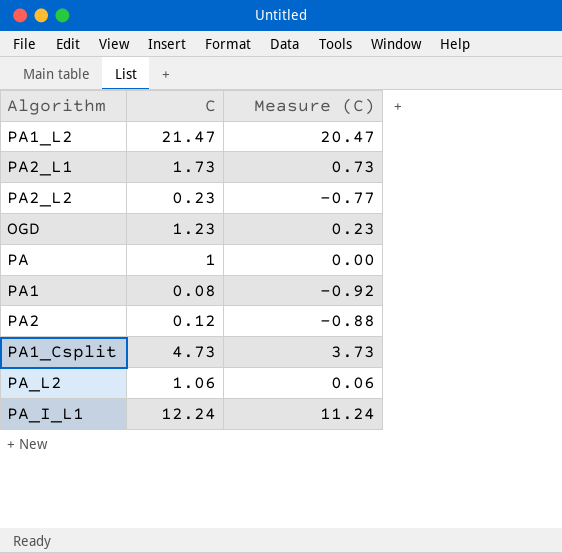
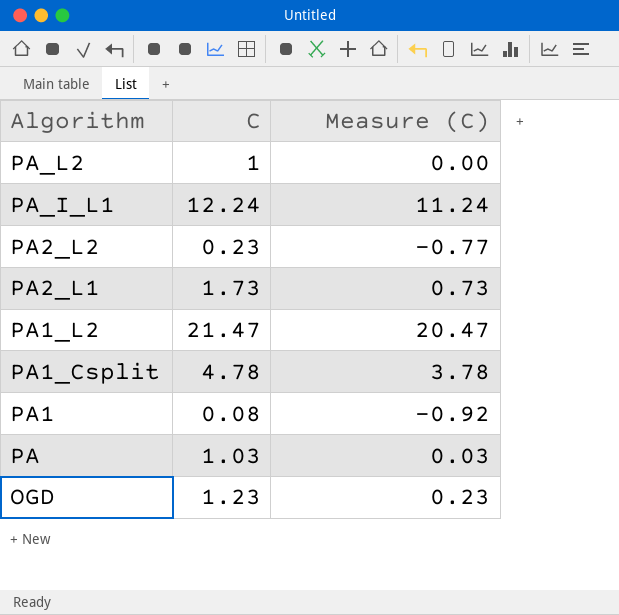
row order: none -> Algorithm descending
row PA2: 0.12 | -0.88 -> none
PA_L2 | C: 1.06 -> 1
PA_L2 | Measure (C): 0.06 -> 0.00
PA1_Csplit | C: 4.73 -> 4.78
PA1_Csplit | Measure (C): 3.73 -> 3.78
PA | C: 1 -> 1.03
PA | Measure (C): 0.00 -> 0.03

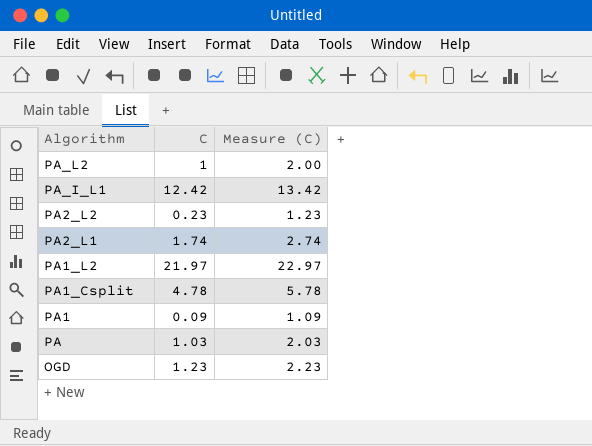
column Measure (C) | formula: [C] - 1 -> [C] + 1
PA_I_L1 | C: 12.24 -> 12.42
PA2_L1 | C: 1.73 -> 1.74
PA1_L2 | C: 21.47 -> 21.97
PA1 | C: 0.08 -> 0.09

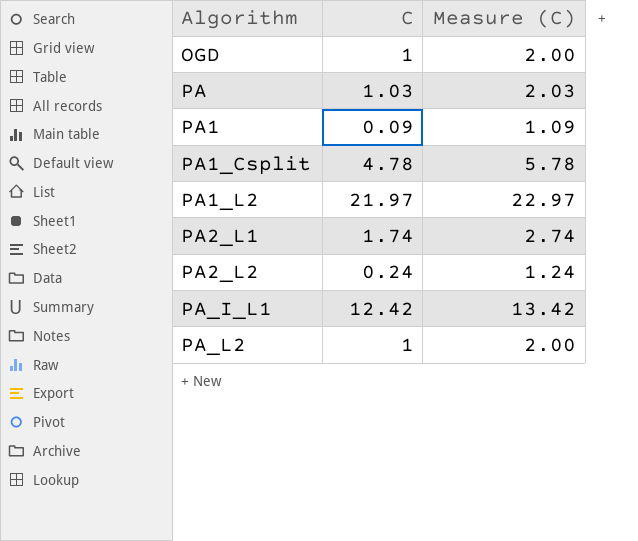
row order: Algorithm descending -> Algorithm ascending
OGD | C: 1.23 -> 1
OGD | Measure (C): 2.23 -> 2.00
PA2_L2 | C: 0.23 -> 0.24
PA2_L2 | Measure (C): 1.23 -> 1.24

